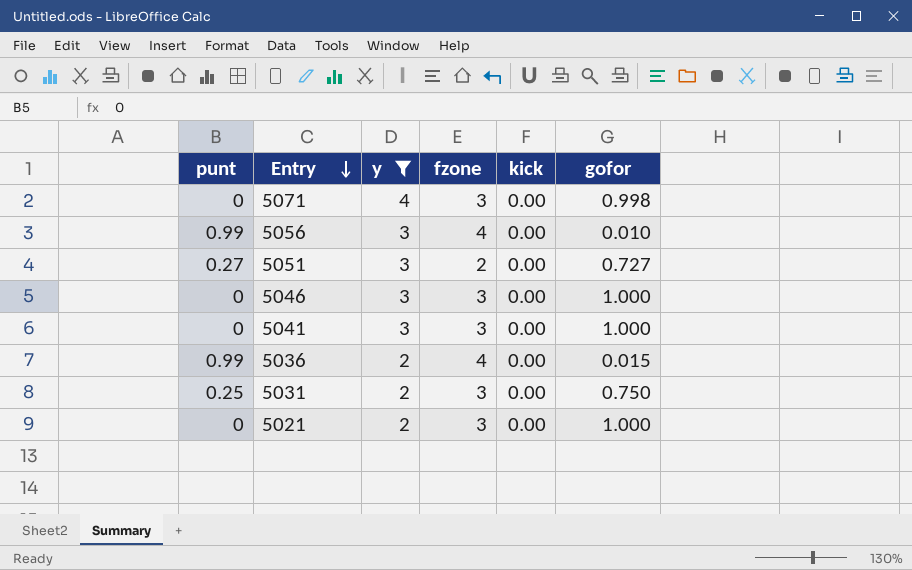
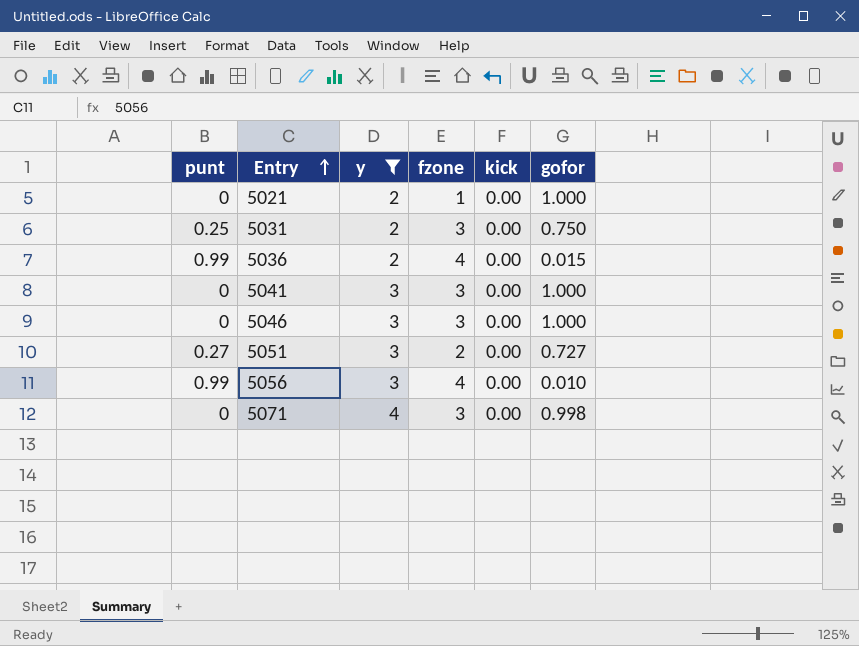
row order: Entry descending -> Entry ascending
5021 | fzone: 3 -> 1

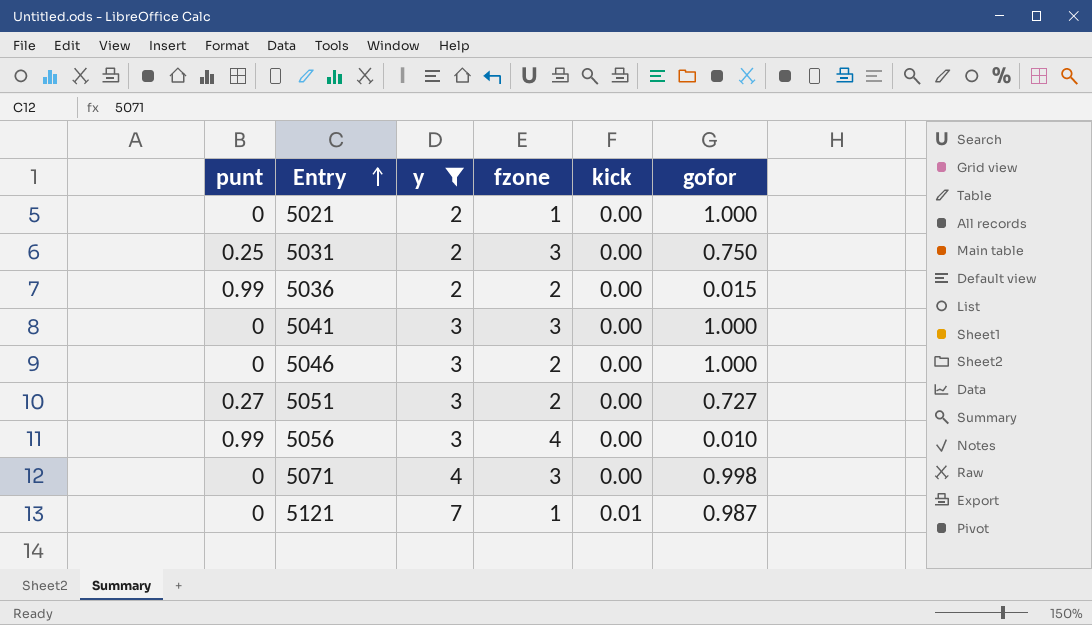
5036 | fzone: 4 -> 2
5046 | fzone: 3 -> 2
row 5121: none -> 0 | 7 | 1 | 0.01 | 0.987

